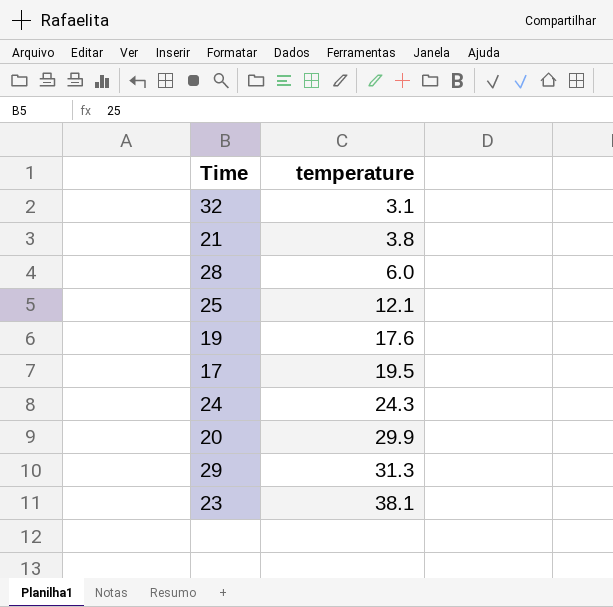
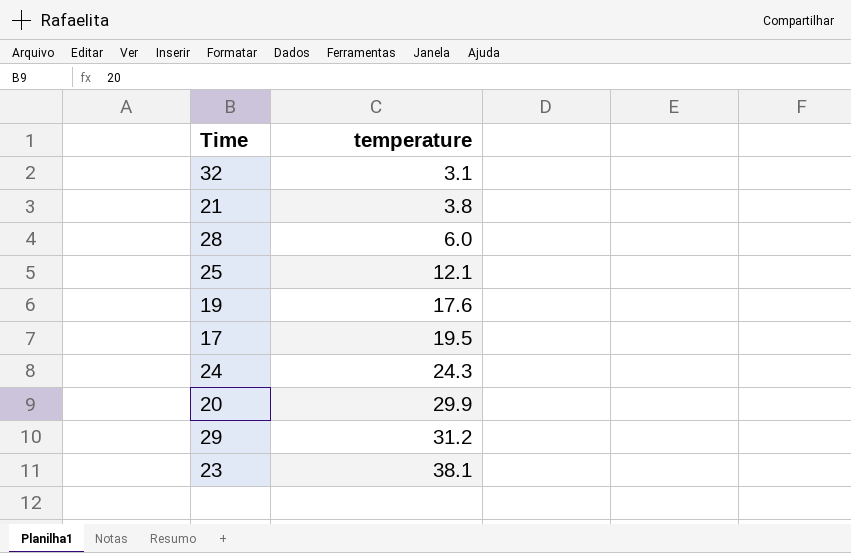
29 | temperature: 31.3 -> 31.2

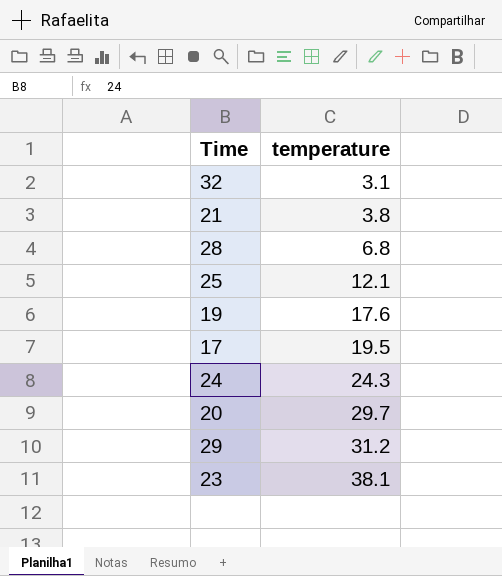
28 | temperature: 6.0 -> 6.8
20 | temperature: 29.9 -> 29.7

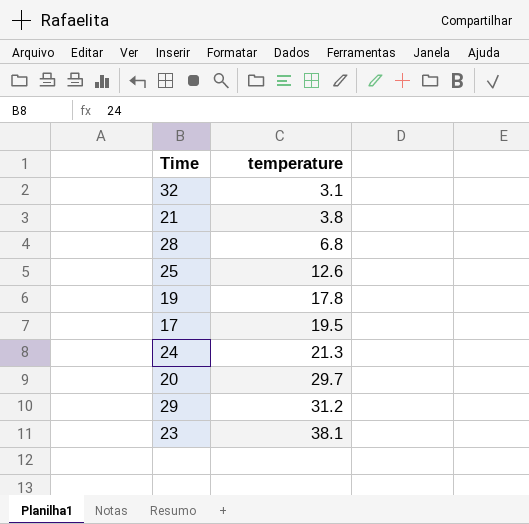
25 | temperature: 12.1 -> 12.6
19 | temperature: 17.6 -> 17.8
24 | temperature: 24.3 -> 21.3

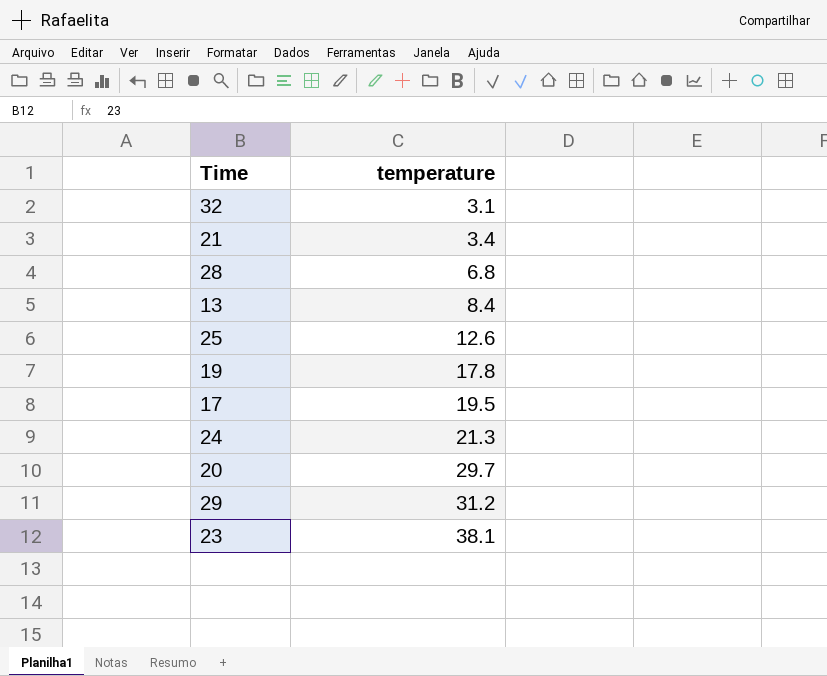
21 | temperature: 3.8 -> 3.4
row 13: none -> 8.4

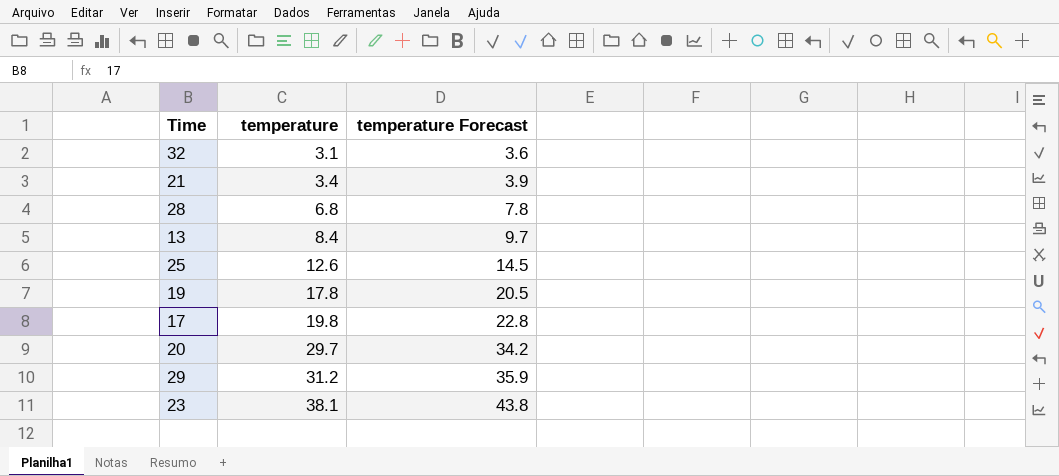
column temperature Forecast | formula: none -> [temperature] * 1.15
row 24: 21.3 -> none
17 | temperature: 19.5 -> 19.8

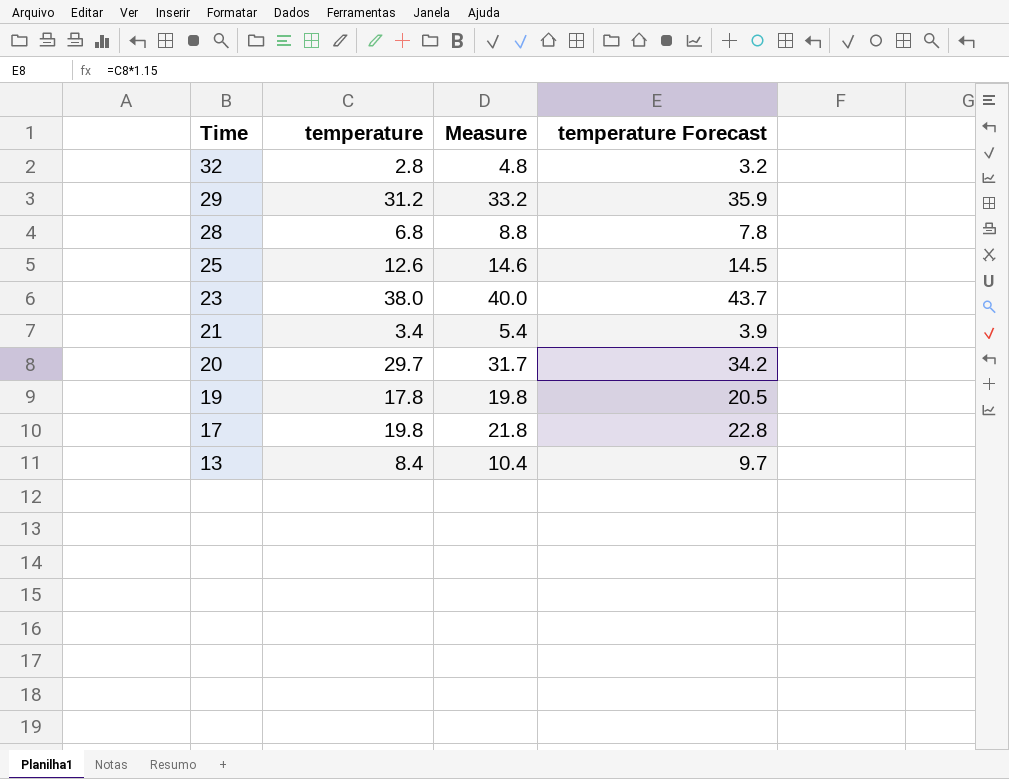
row order: temperature ascending -> Time descending
column Measure | formula: none -> [temperature] + 2
32 | temperature: 3.1 -> 2.8
32 | temperature Forecast: 3.6 -> 3.2
23 | temperature: 38.1 -> 38.0
23 | temperature Forecast: 43.8 -> 43.7

